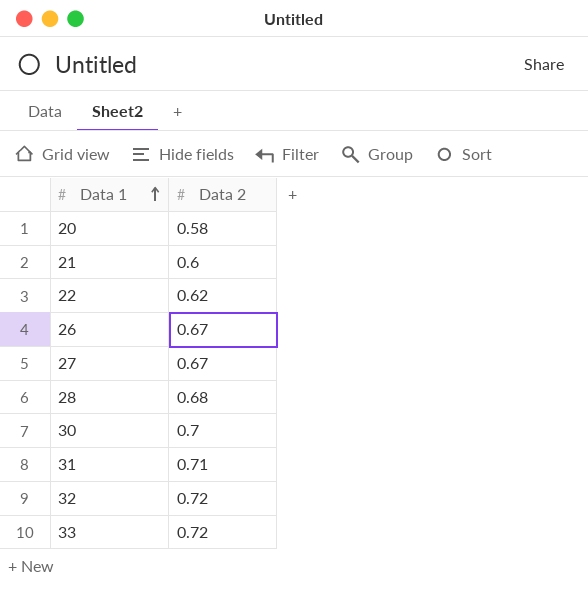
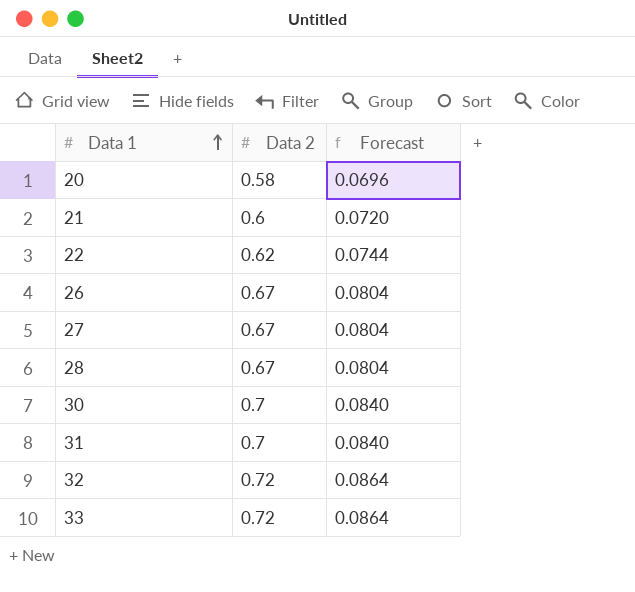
column Forecast | formula: none -> [Data 2] * 0.12
28 | Data 2: 0.68 -> 0.67
31 | Data 2: 0.71 -> 0.7

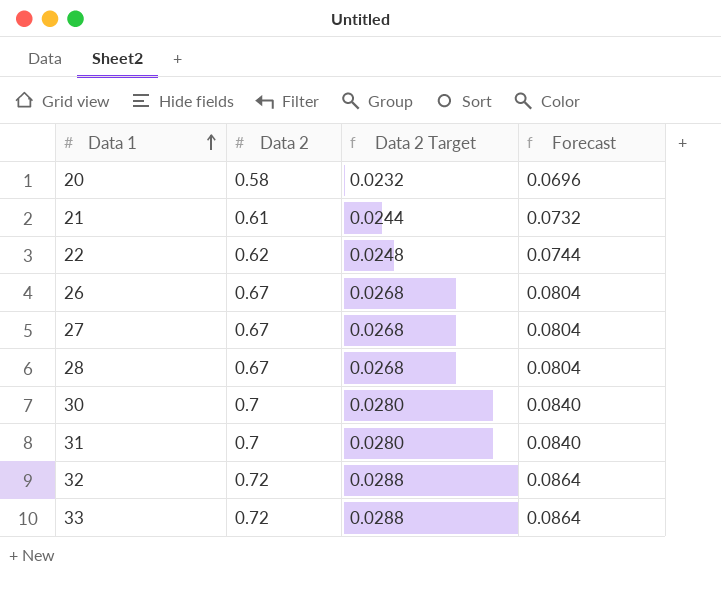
column Data 2 Target | formula: none -> [Data 2] * 0.04
21 | Data 2: 0.6 -> 0.61
21 | Forecast: 0.0720 -> 0.0732

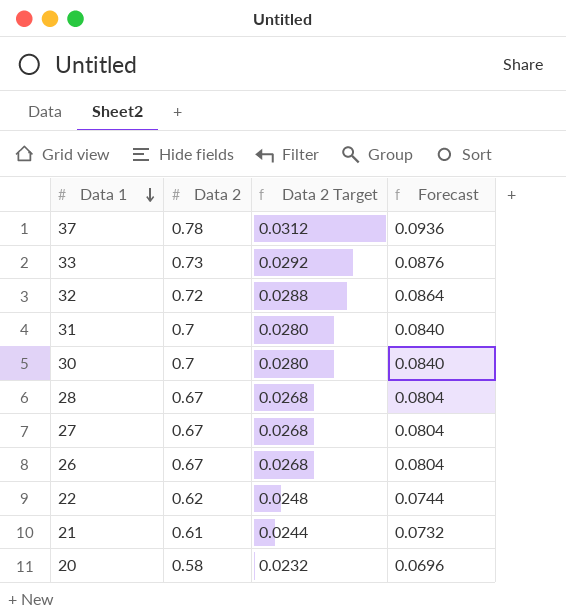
row order: Data 1 ascending -> Data 1 descending
row 37: none -> 0.78 | 0.0312 | 0.0936
33 | Data 2: 0.72 -> 0.73
33 | Data 2 Target: 0.0288 -> 0.0292
33 | Forecast: 0.0864 -> 0.0876

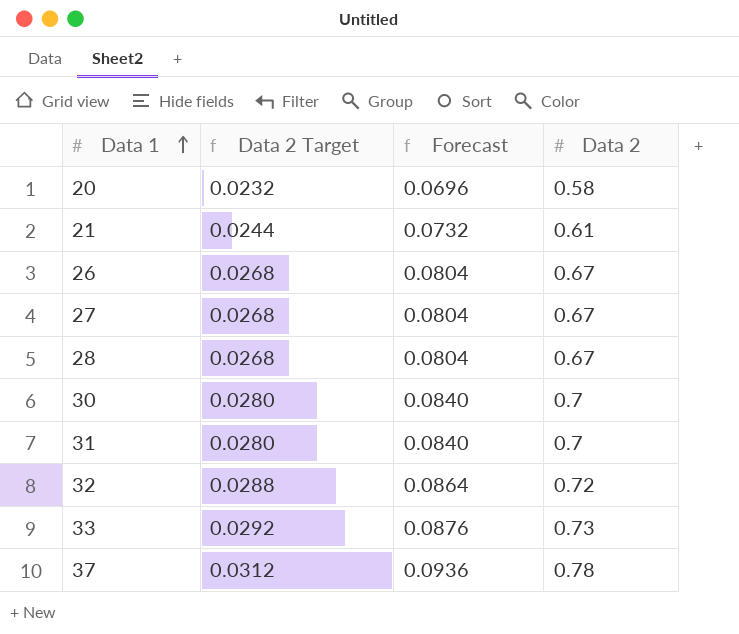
row order: Data 1 descending -> Data 1 ascending
column Data 2 | position: 2 -> 4
row 22: 0.62 | 0.0248 | 0.0744 -> none

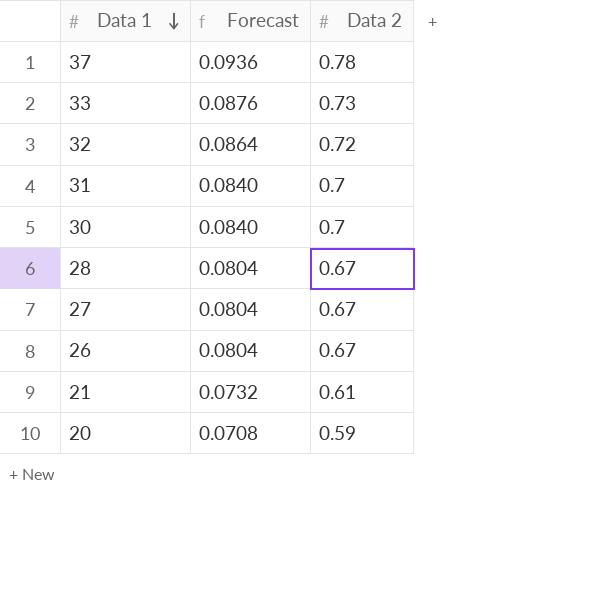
row order: Data 1 ascending -> Data 1 descending
column Data 2 Target | formula: [Data 2] * 0.04 -> none
20 | Forecast: 0.0696 -> 0.0708
20 | Data 2: 0.58 -> 0.59

